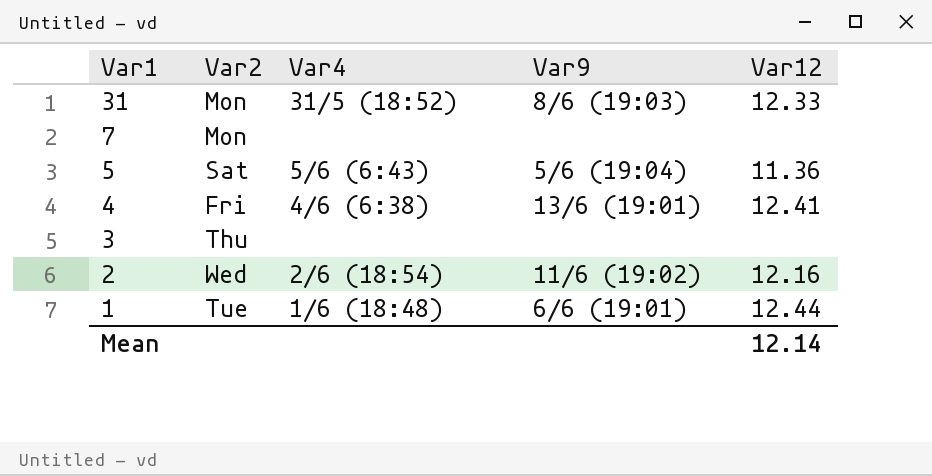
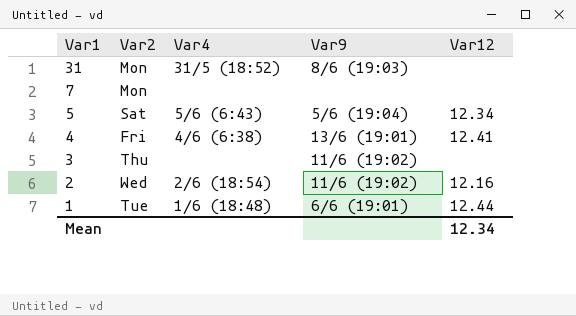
31 | Var12: 12.33 -> none
5 | Var12: 11.36 -> 12.34
3 | Var9: none -> 11/6 (19:02)
Mean | Var12: 12.14 -> 12.34

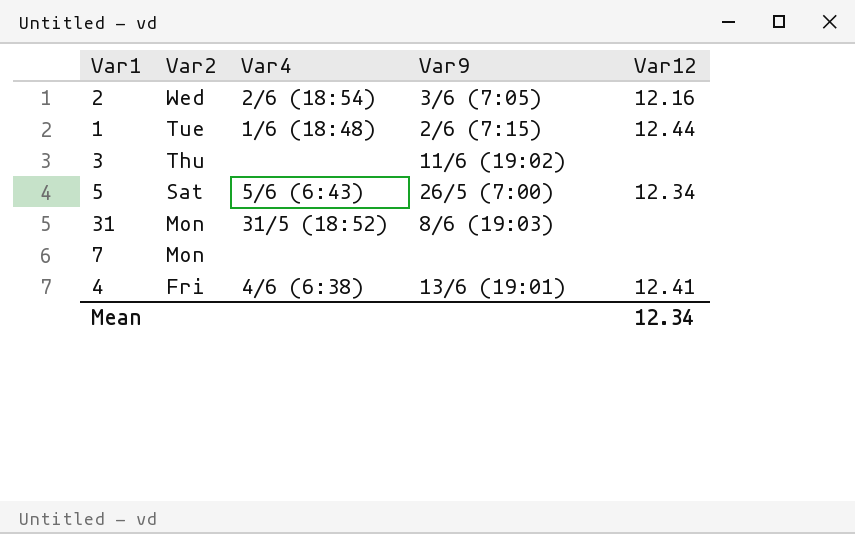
row order: Var1 descending -> Var2 descending
2 | Var9: 11/6 (19:02) -> 3/6 (7:05)
1 | Var9: 6/6 (19:01) -> 2/6 (7:15)
5 | Var9: 5/6 (19:04) -> 26/5 (7:00)

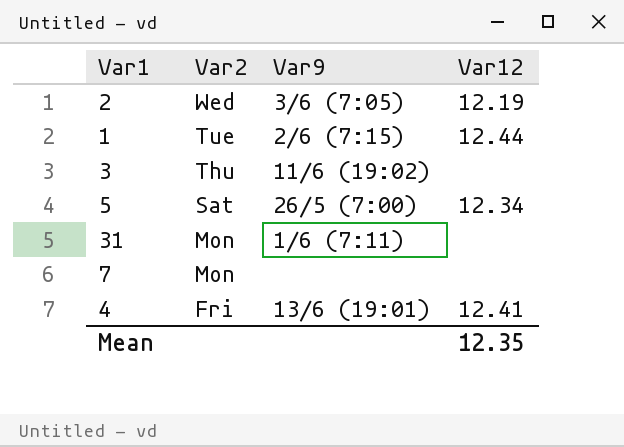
column Var4 | position: 3 -> none
2 | Var12: 12.16 -> 12.19
31 | Var9: 8/6 (19:03) -> 1/6 (7:11)
Mean | Var12: 12.34 -> 12.35

